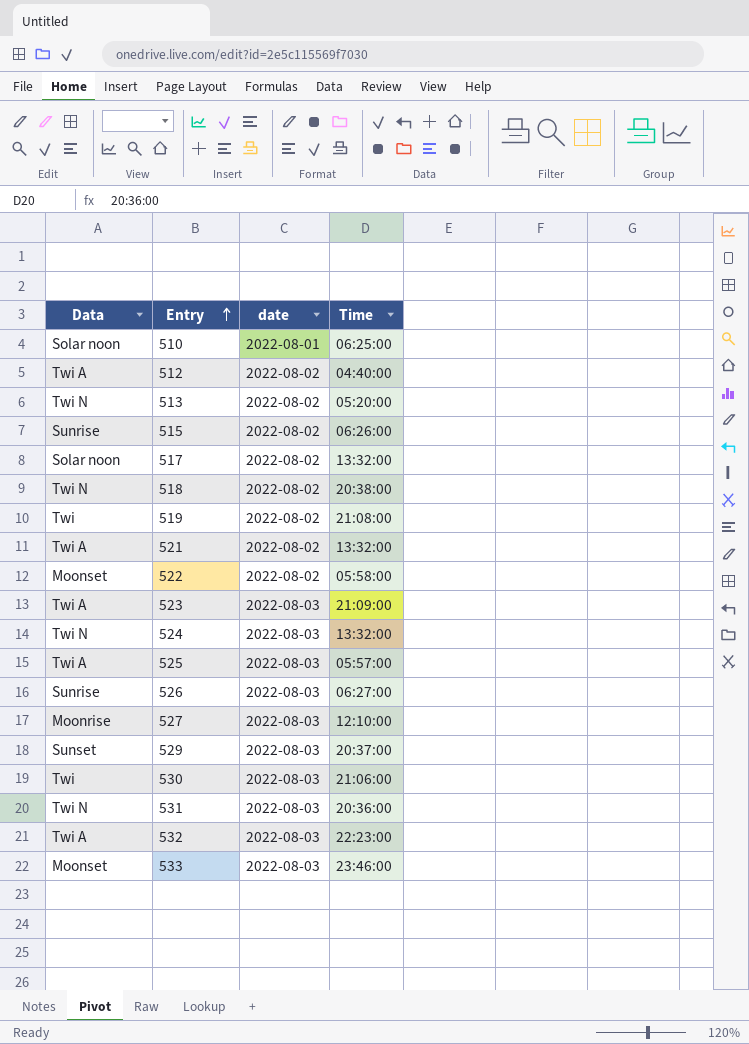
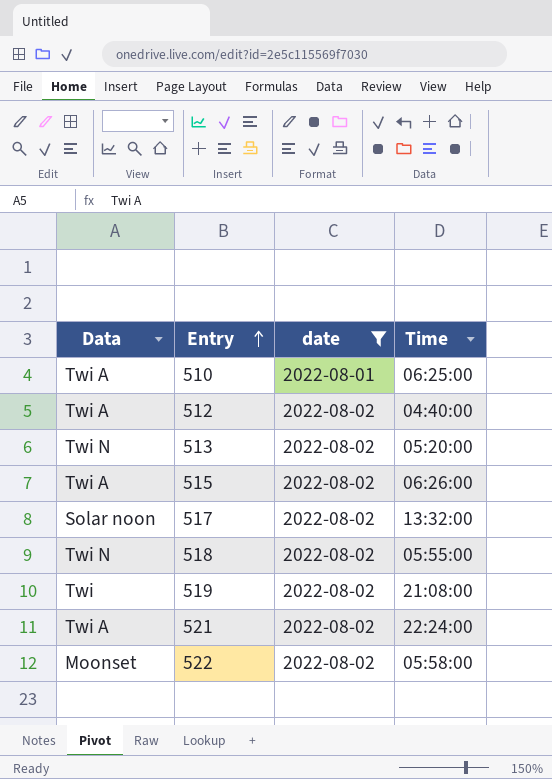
filter: none -> date != 2022-08-03
510 | Data: Solar noon -> Twi A
515 | Data: Sunrise -> Twi A
518 | Time: 20:38:00 -> 05:55:00
521 | Time: 13:32:00 -> 22:24:00

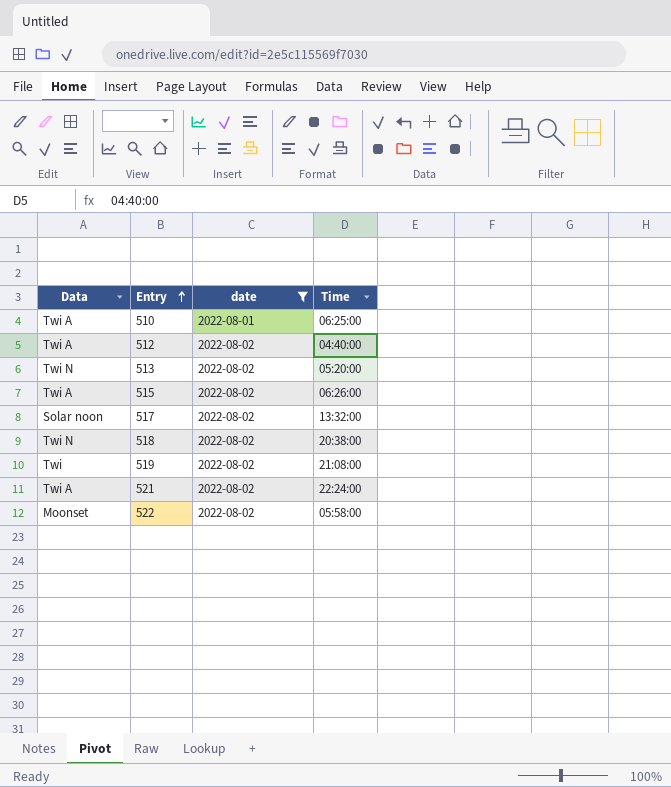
518 | Time: 05:55:00 -> 20:38:00

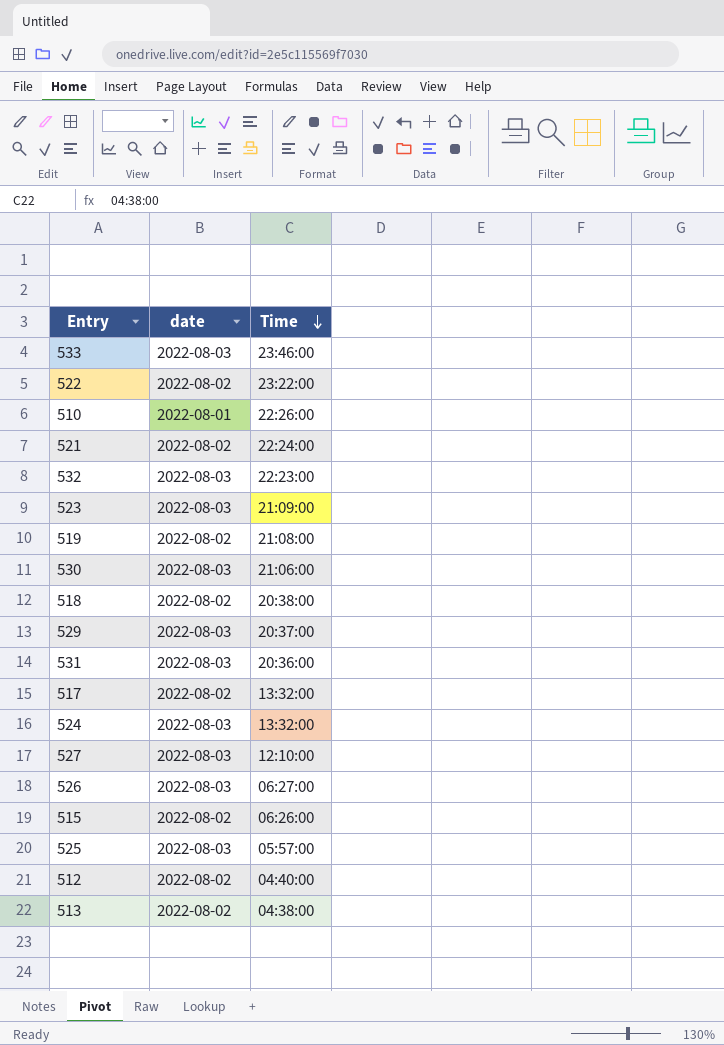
filter: date != 2022-08-03 -> none
row order: Entry ascending -> Time descending
column Data | position: 1 -> none
522 | Time: 05:58:00 -> 23:22:00
510 | Time: 06:25:00 -> 22:26:00
513 | Time: 05:20:00 -> 04:38:00

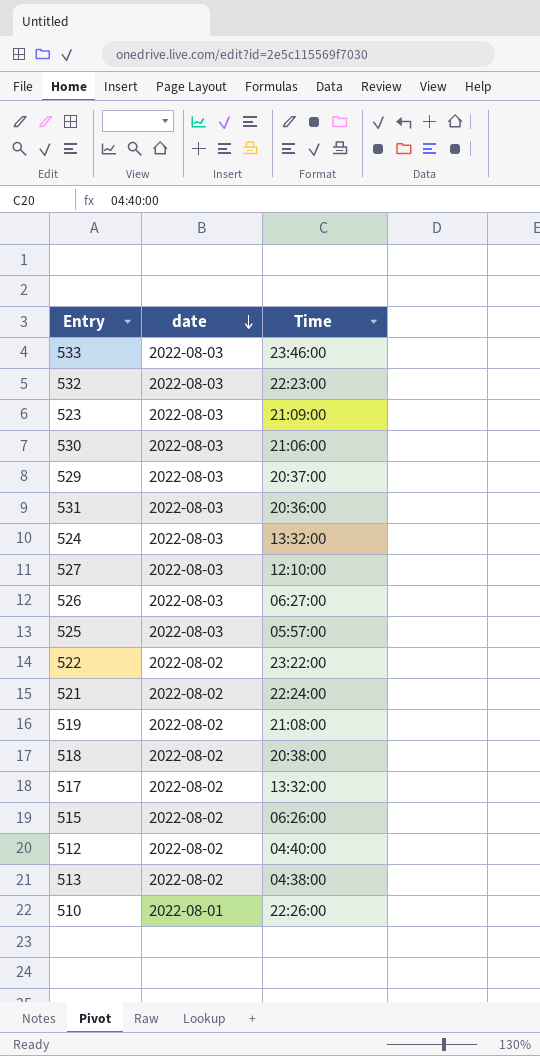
row order: Time descending -> date descending

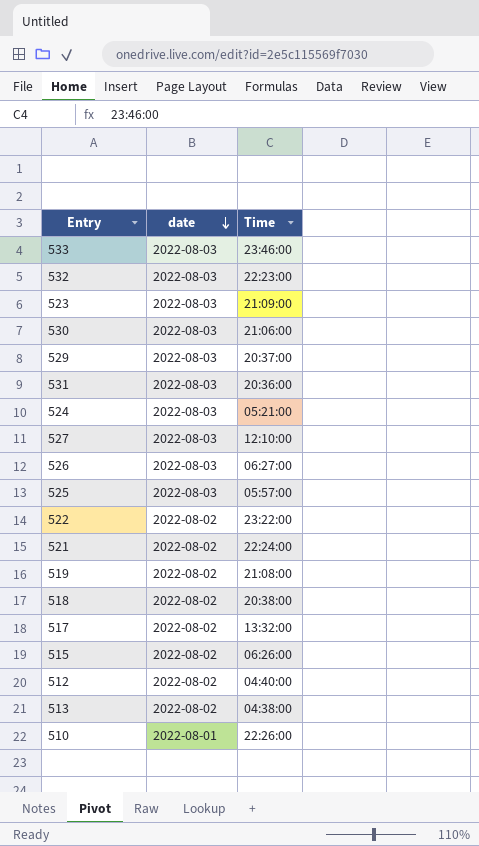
524 | Time: 13:32:00 -> 05:21:00

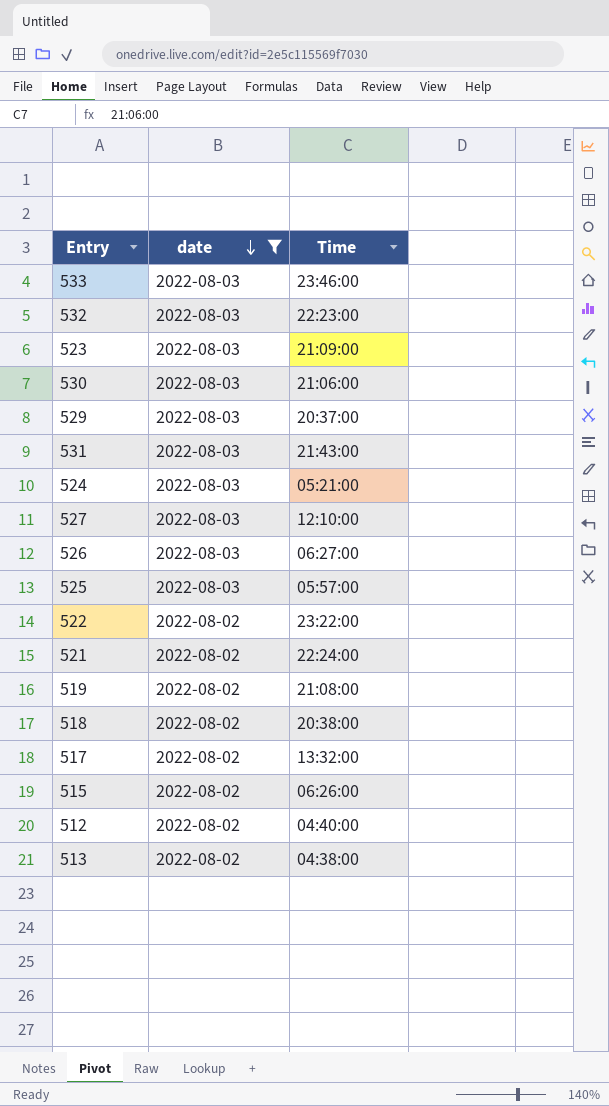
filter: none -> date != 2022-08-01
531 | Time: 20:36:00 -> 21:43:00

